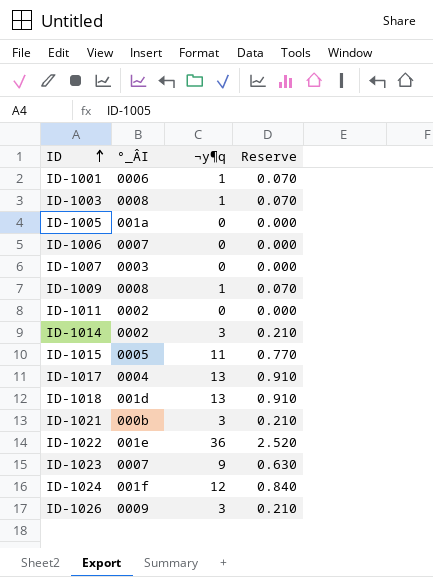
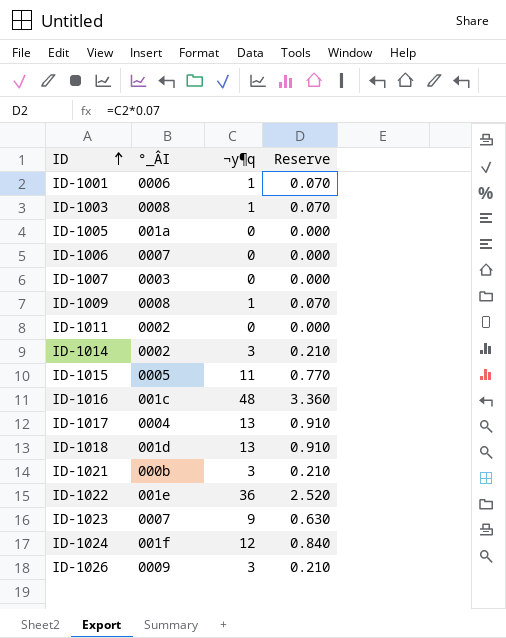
row ID-1016: none -> 001c | 48 | 3.360

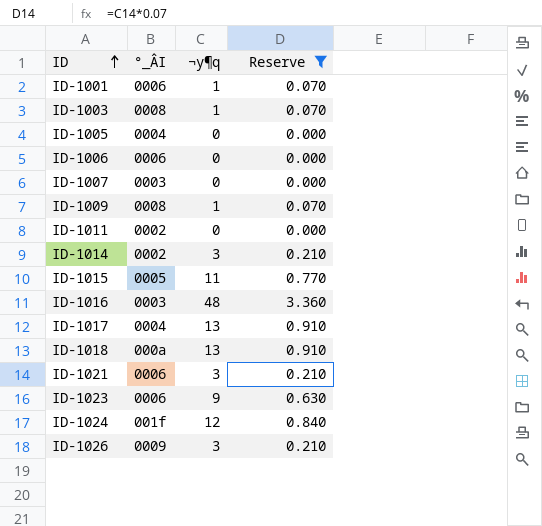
filter: none -> Reserve != 2.520
ID-1005 | °_ÂI: 001a -> 0004
ID-1006 | °_ÂI: 0007 -> 0006
ID-1016 | °_ÂI: 001c -> 0003
ID-1018 | °_ÂI: 001d -> 000a
ID-1021 | °_ÂI: 000b -> 0006
ID-1023 | °_ÂI: 0007 -> 0006

